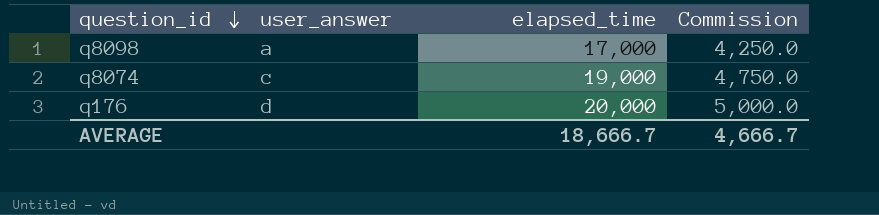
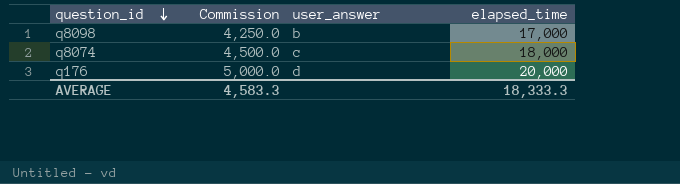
column Commission | position: 4 -> 2
q8098 | user_answer: a -> b
q8074 | Commission: 4,750.0 -> 4,500.0
q8074 | elapsed_time: 19,000 -> 18,000
AVERAGE | Commission: 4,666.7 -> 4,583.3
AVERAGE | elapsed_time: 18,666.7 -> 18,333.3

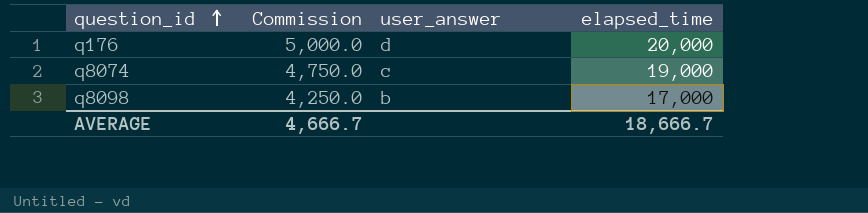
row order: question_id descending -> question_id ascending
q8074 | Commission: 4,500.0 -> 4,750.0
q8074 | elapsed_time: 18,000 -> 19,000
AVERAGE | Commission: 4,583.3 -> 4,666.7
AVERAGE | elapsed_time: 18,333.3 -> 18,666.7

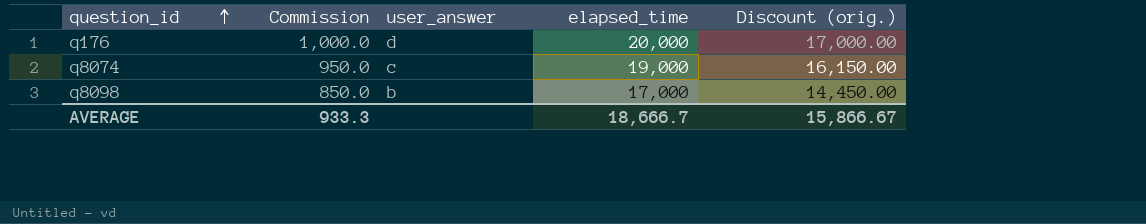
column Commission | formula: [elapsed_time] * 0.25 -> [elapsed_time] * 0.05
column Discount (orig.) | formula: none -> [elapsed_time] * 0.85
AVERAGE | Commission: 4,666.7 -> 933.3

